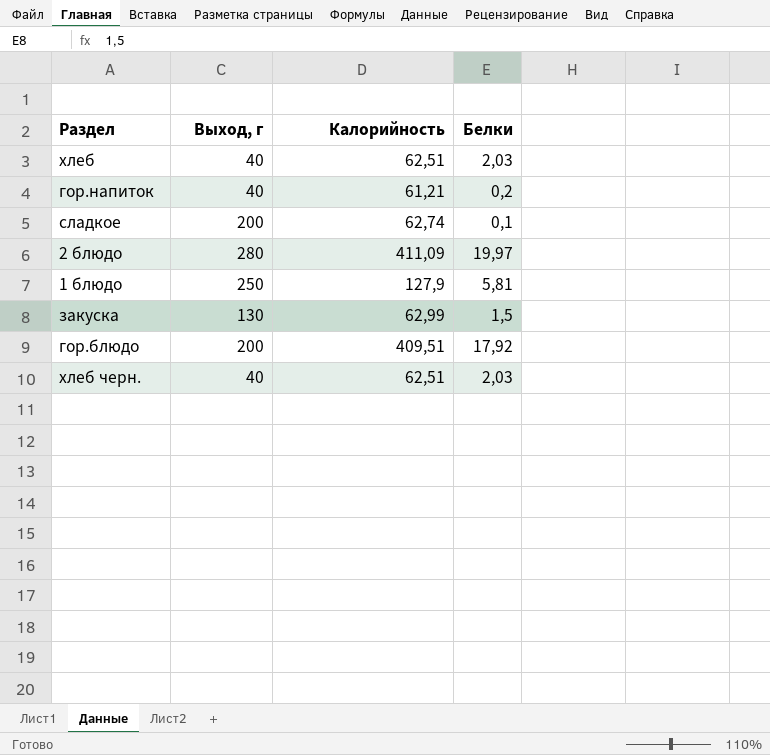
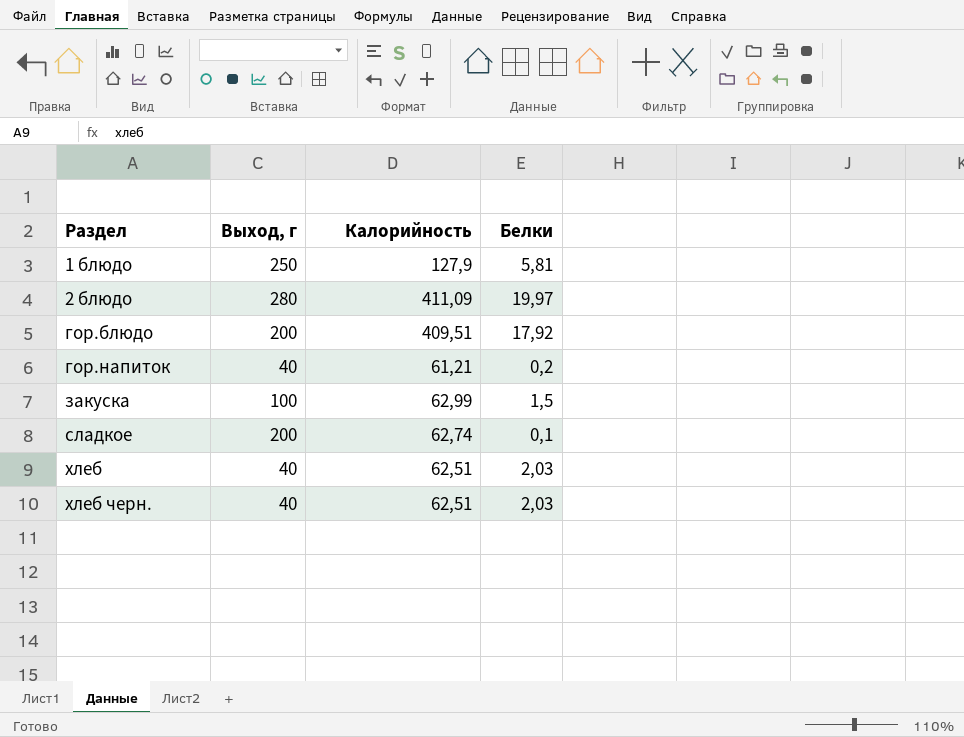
row order: none -> Раздел ascending
закуска | Выход, г: 130 -> 100

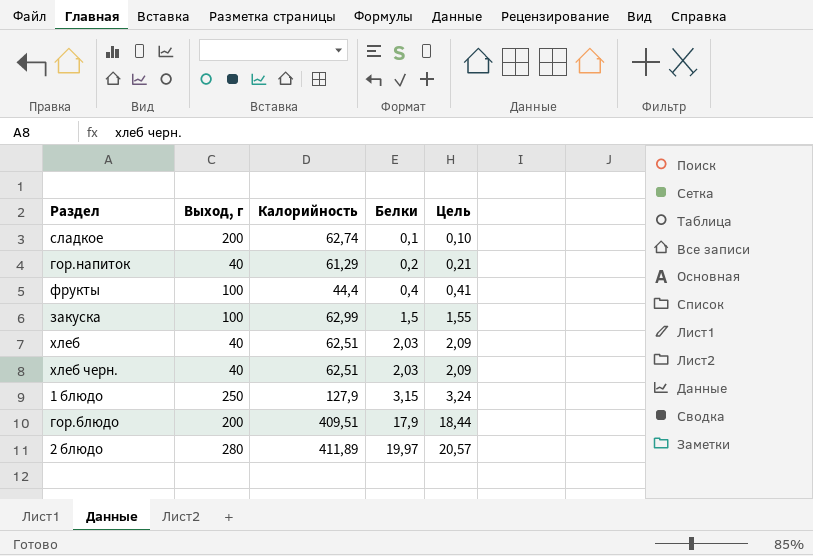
row order: Раздел ascending -> Белки ascending
column Цель | formula: none -> [Белки] * 1,03
гор.напиток | Калорийность: 61,21 -> 61,29
row фрукты: none -> 100 | 44,4 | 0,4 | 0,41
1 блюдо | Белки: 5,81 -> 3,15
гор.блюдо | Белки: 17,92 -> 17,9
2 блюдо | Калорийность: 411,09 -> 411,89

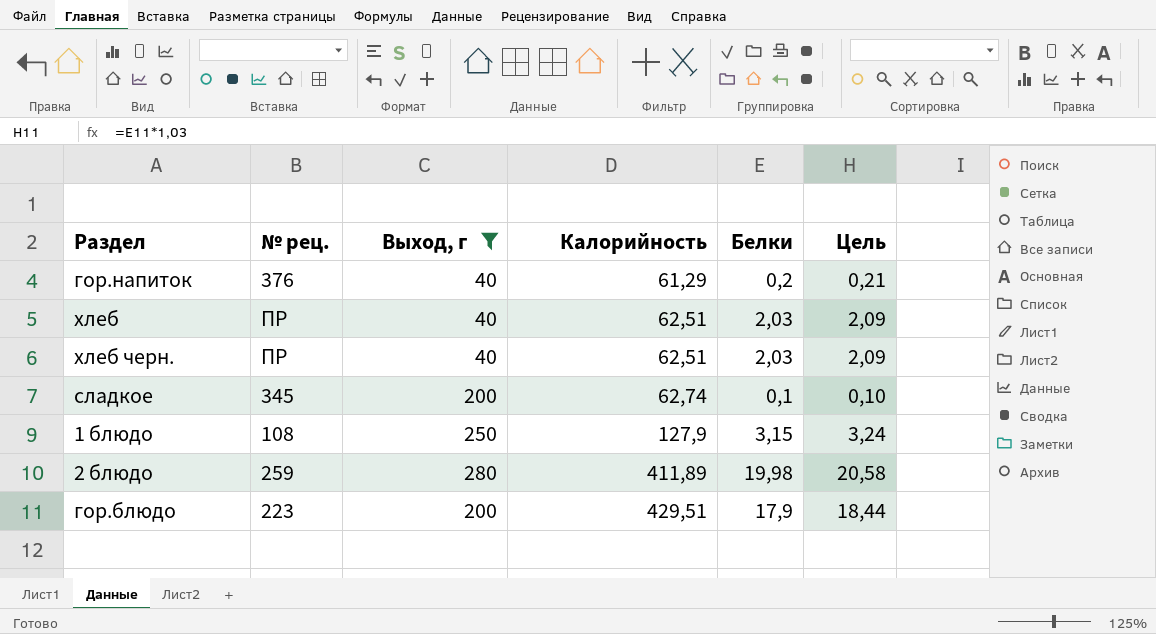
filter: none -> Выход, г != 100
row order: Белки ascending -> Калорийность ascending
column № рец. | position: none -> 2
2 блюдо | Белки: 19,97 -> 19,98
2 блюдо | Цель: 20,57 -> 20,58
гор.блюдо | Калорийность: 409,51 -> 429,51

